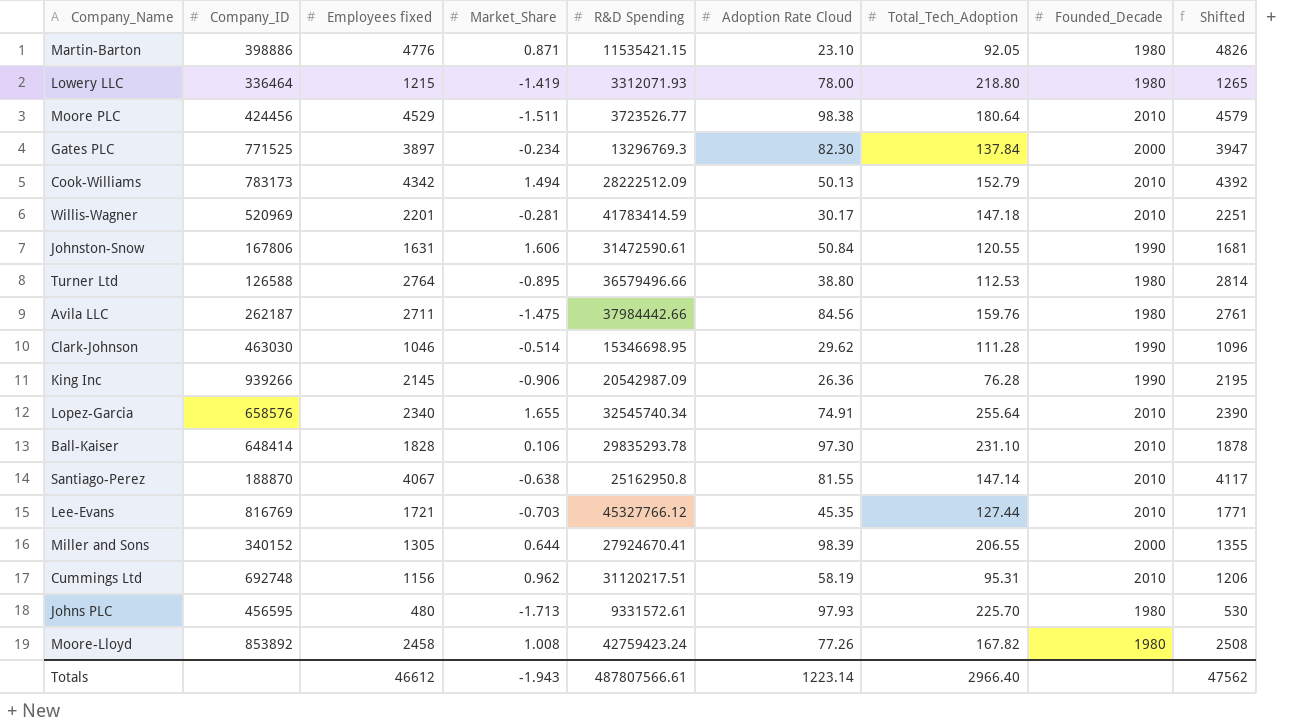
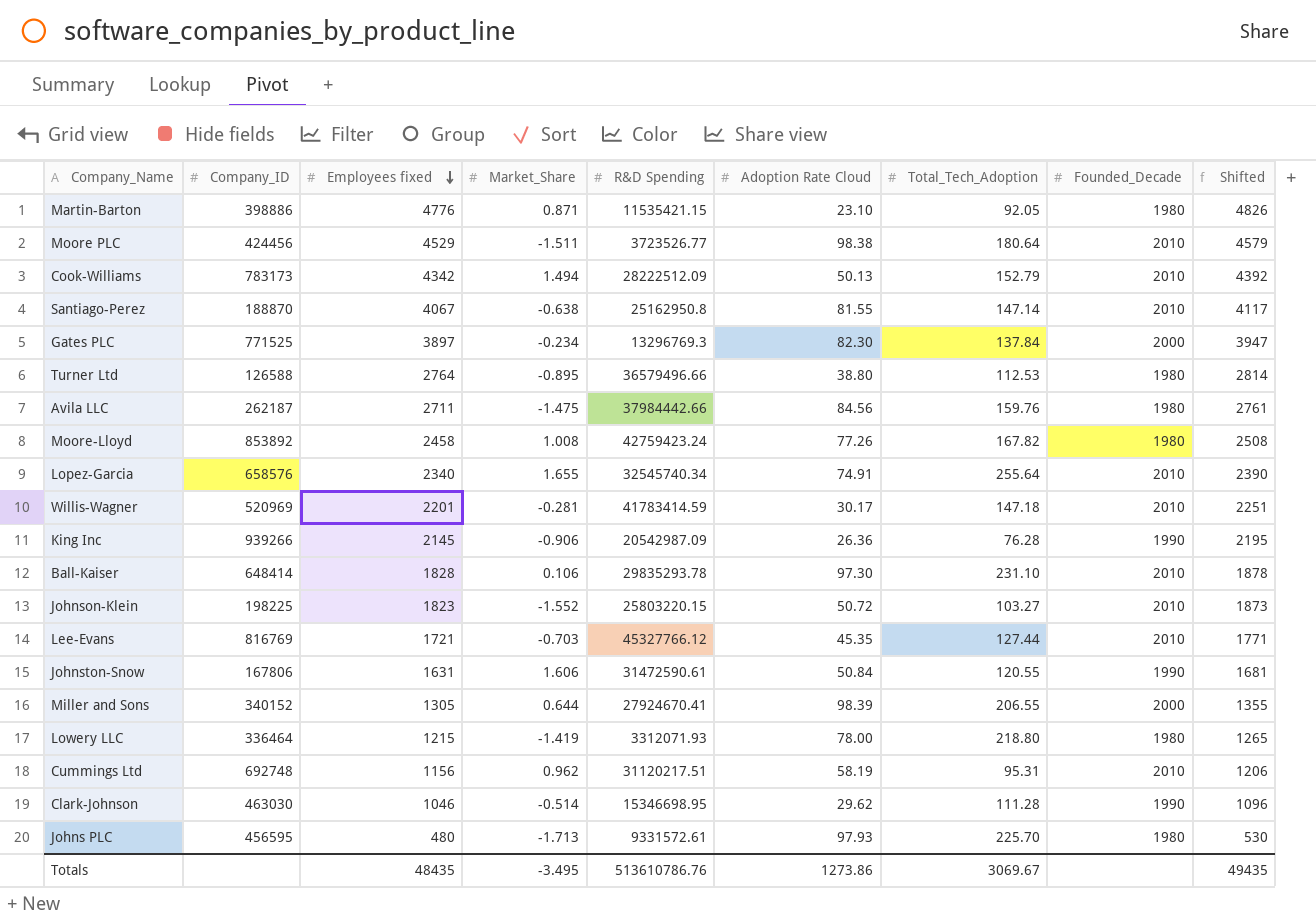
row order: none -> Employees fixed descending
row Johnson-Klein: none -> 198225 | 1823 | -1.552 | 25803220.15 | 50.72 | 103.27 | 2010 | 1873
Totals | Employees fixed: 46612 -> 48435
Totals | Market_Share: -1.943 -> -3.495
Totals | R&D Spending: 487807566.61 -> 513610786.76
Totals | Adoption Rate Cloud: 1223.14 -> 1273.86
Totals | Total_Tech_Adoption: 2966.40 -> 3069.67
Totals | Shifted: 47562 -> 49435

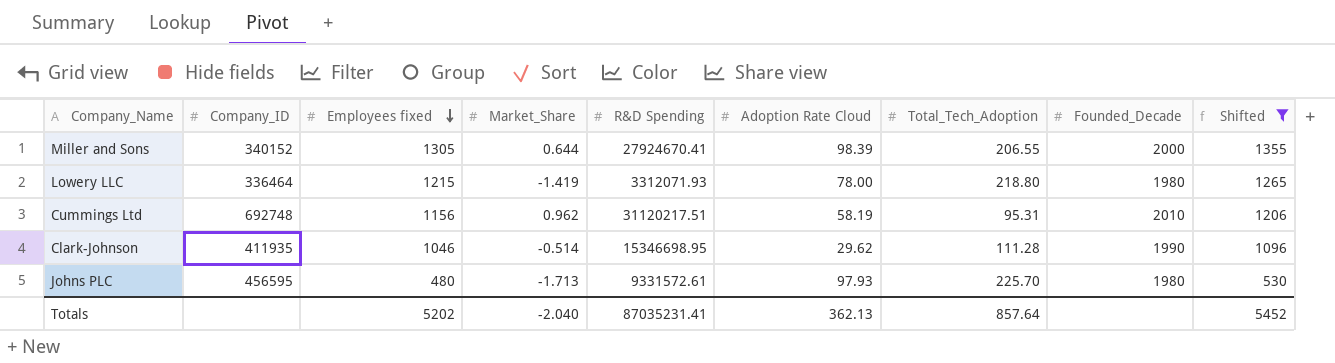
filter: none -> Shifted <= 1355
Clark-Johnson | Company_ID: 463030 -> 411935
Totals | Employees fixed: 48435 -> 5202
Totals | Market_Share: -3.495 -> -2.040
Totals | R&D Spending: 513610786.76 -> 87035231.41
Totals | Adoption Rate Cloud: 1273.86 -> 362.13
Totals | Total_Tech_Adoption: 3069.67 -> 857.64
Totals | Shifted: 49435 -> 5452

